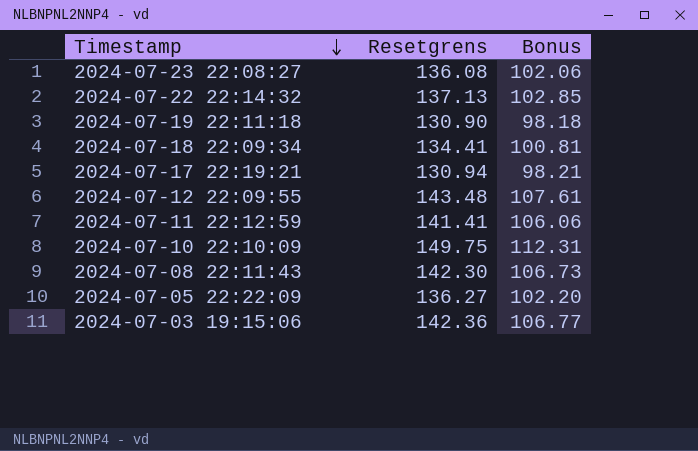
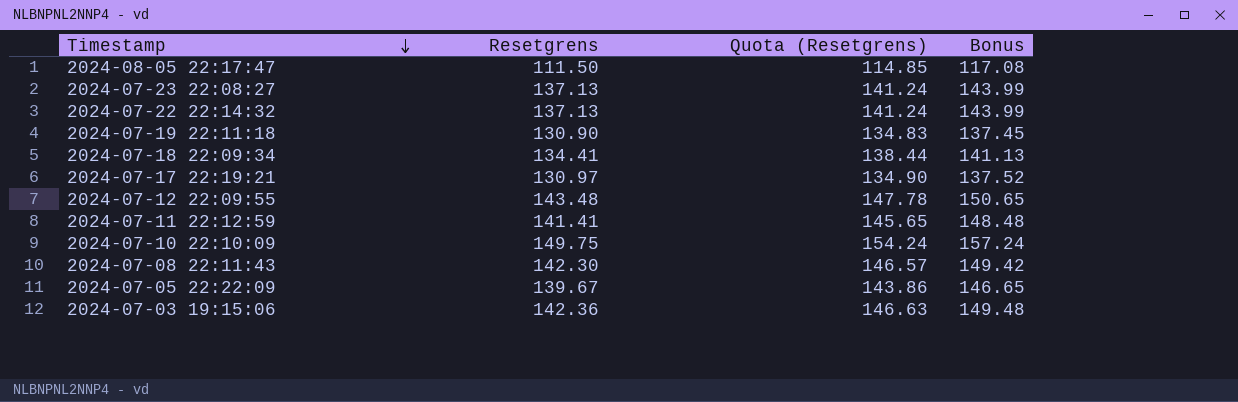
column Quota (Resetgrens) | formula: none -> [Resetgrens] * 1.03
column Bonus | formula: [Resetgrens] * 0.75 -> [Resetgrens] * 1.05
row 2024-08-05 22:17:47: none -> 111.50 | 114.85 | 117.08
2024-07-23 22:08:27 | Resetgrens: 136.08 -> 137.13
2024-07-17 22:19:21 | Resetgrens: 130.94 -> 130.97
2024-07-05 22:22:09 | Resetgrens: 136.27 -> 139.67

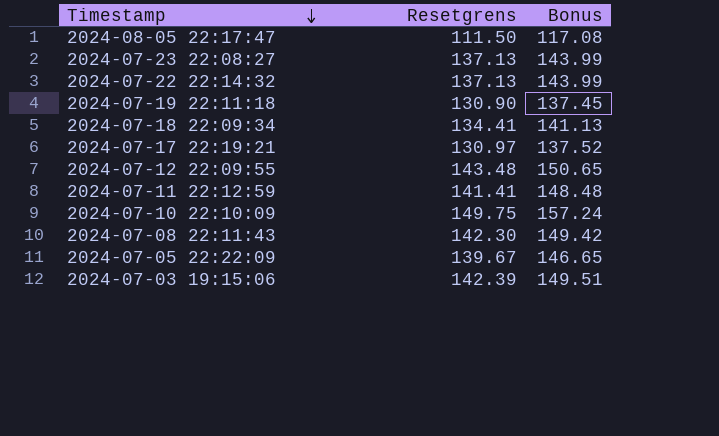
column Quota (Resetgrens) | formula: [Resetgrens] * 1.03 -> none
2024-07-03 19:15:06 | Resetgrens: 142.36 -> 142.39
2024-07-03 19:15:06 | Bonus: 149.48 -> 149.51

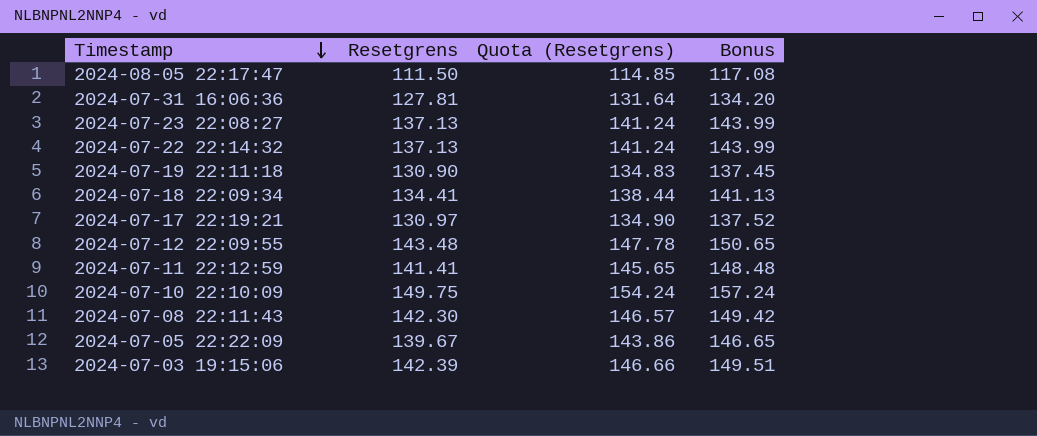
column Quota (Resetgrens) | formula: none -> [Resetgrens] * 1.03
row 2024-07-31 16:06:36: none -> 127.81 | 131.64 | 134.20

